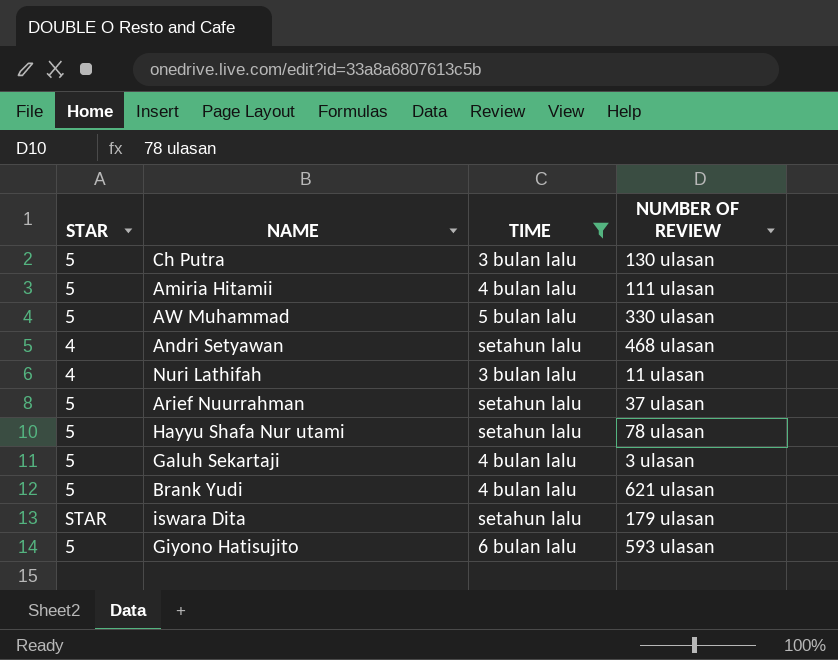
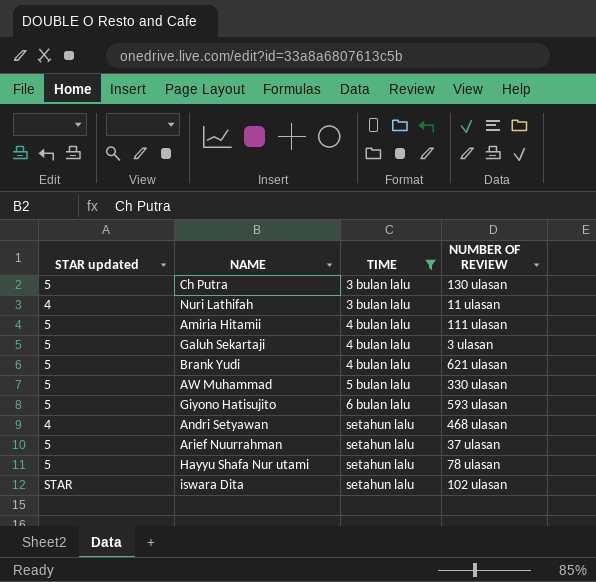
row order: none -> TIME ascending
column name: STAR -> STAR updated
iswara Dita | NUMBER OF REVIEW: 179 ulasan -> 102 ulasan

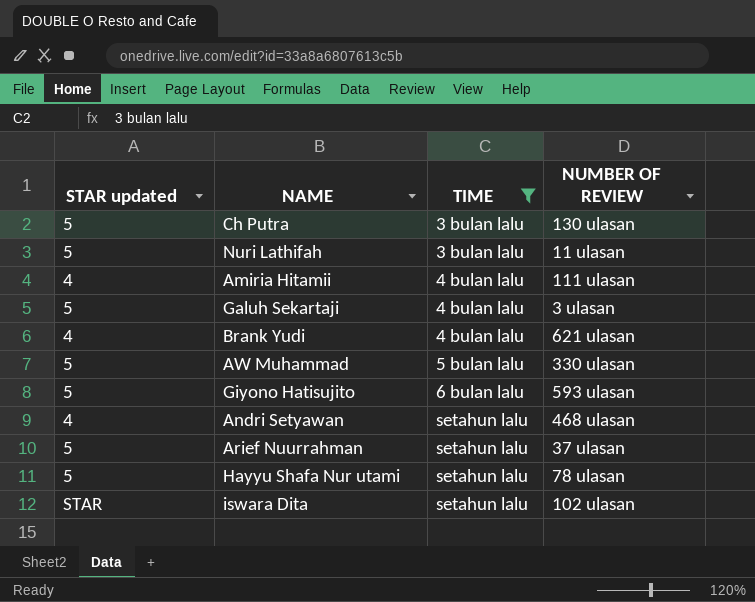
Nuri Lathifah | STAR updated: 4 -> 5
Amiria Hitamii | STAR updated: 5 -> 4
Brank Yudi | STAR updated: 5 -> 4

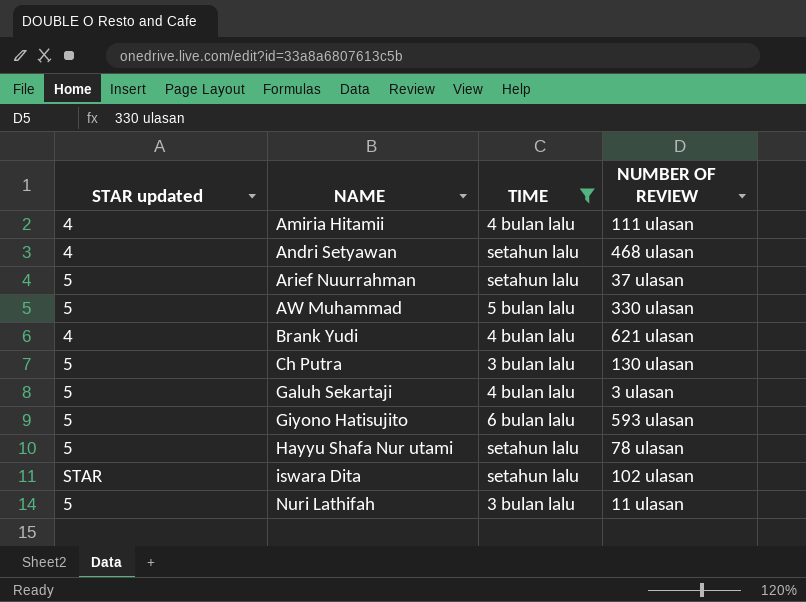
row order: TIME ascending -> NAME ascending

